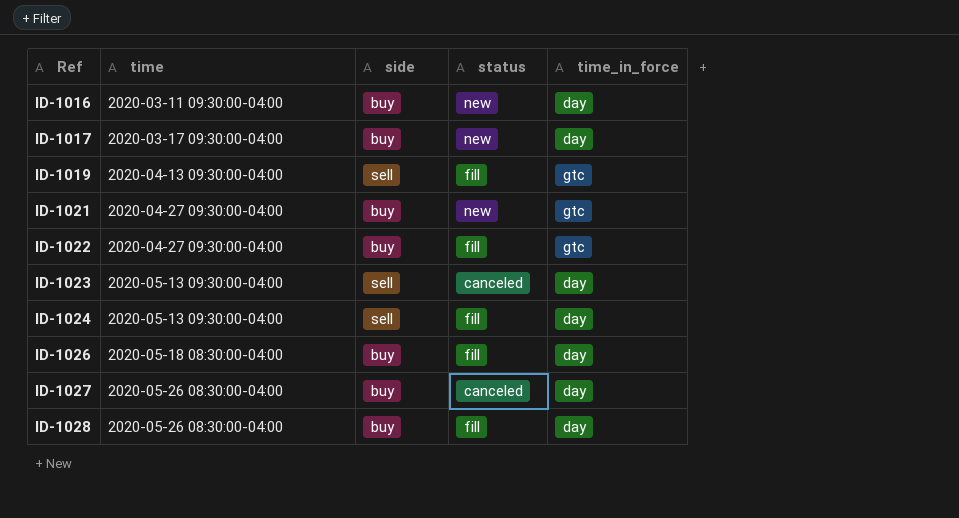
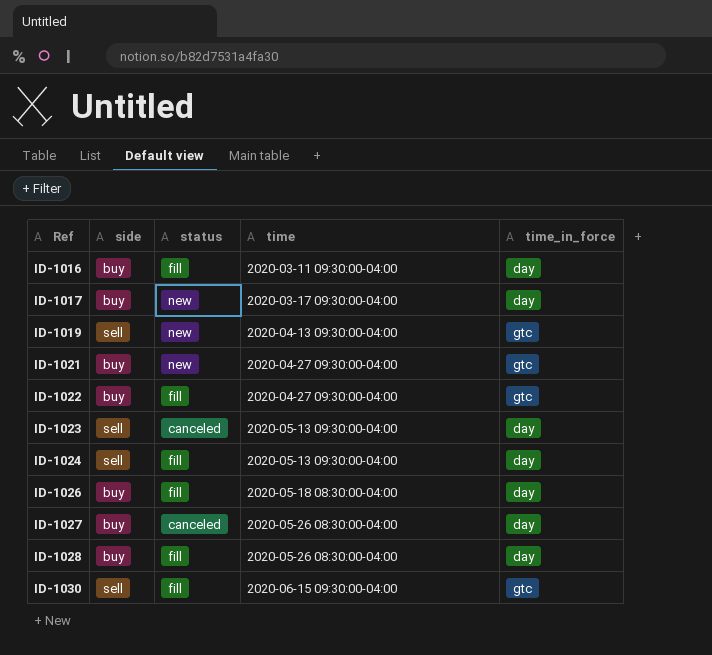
column time | position: 2 -> 4
ID-1016 | status: new -> fill
ID-1019 | status: fill -> new
row ID-1030: none -> sell | fill | 2020-06-15 09:30:00-04:00 | gtc

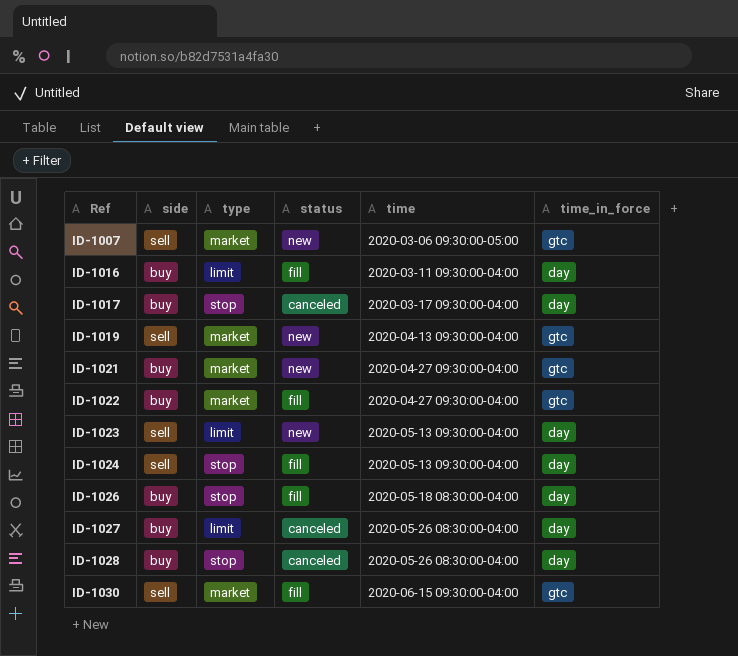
column type | position: none -> 3
row ID-1007: none -> sell | market | new | 2020-03-06 09:30:00-05:00 | gtc
ID-1017 | status: new -> canceled
ID-1023 | status: canceled -> new
ID-1028 | status: fill -> canceled

